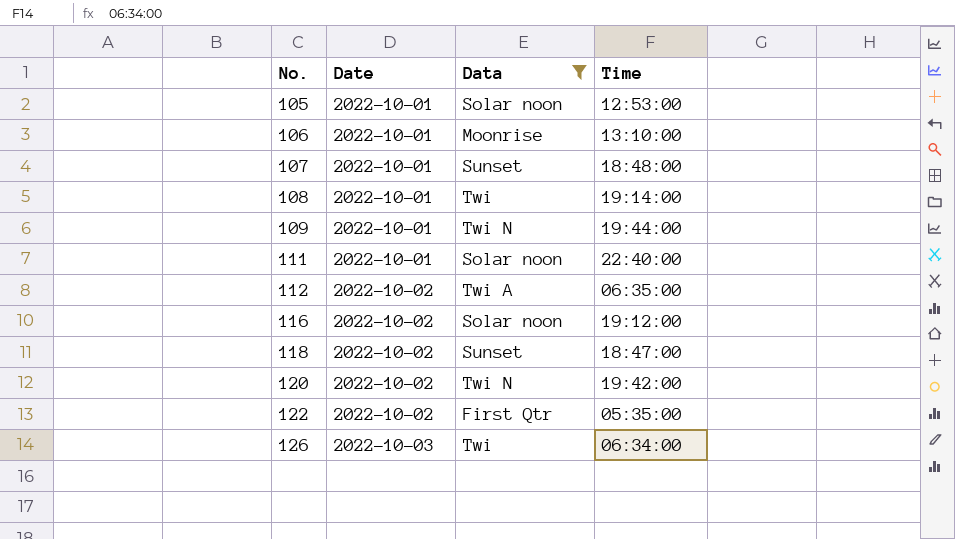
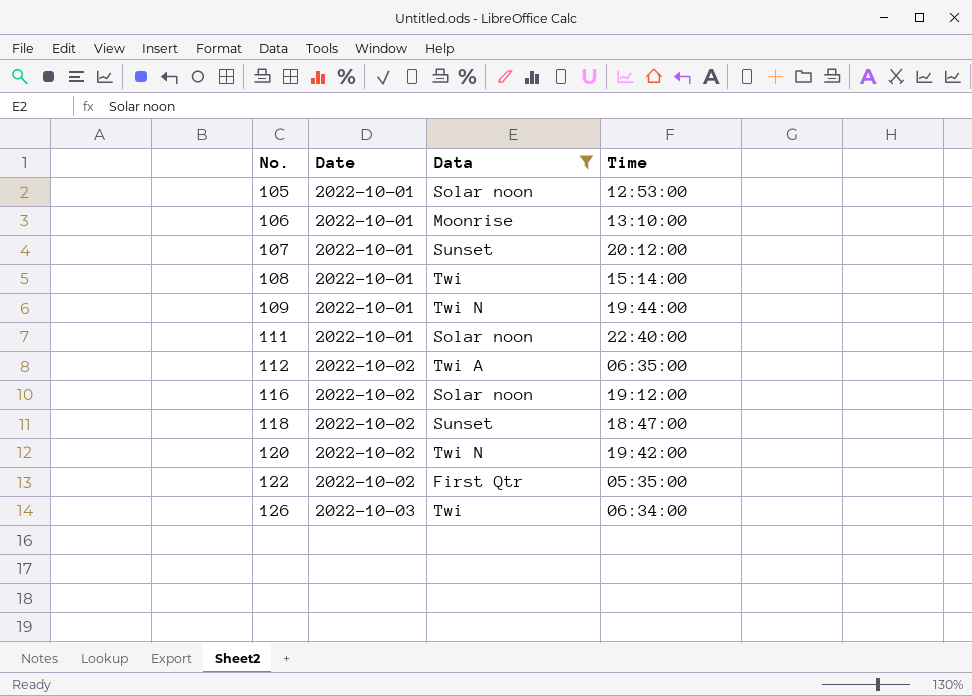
107 | Time: 18:48:00 -> 20:12:00
108 | Time: 19:14:00 -> 15:14:00

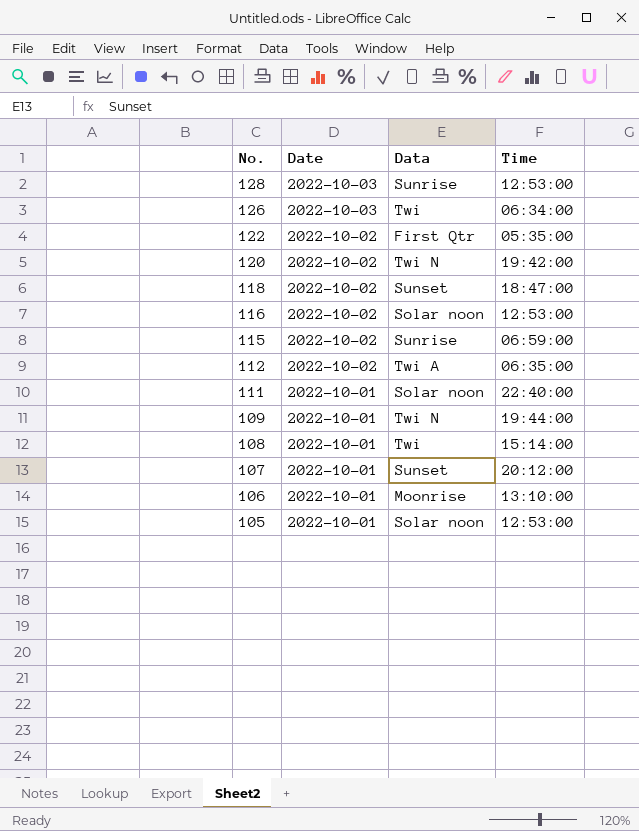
filter: Data != Sunrise -> none
row order: No. ascending -> No. descending
116 | Time: 19:12:00 -> 12:53:00

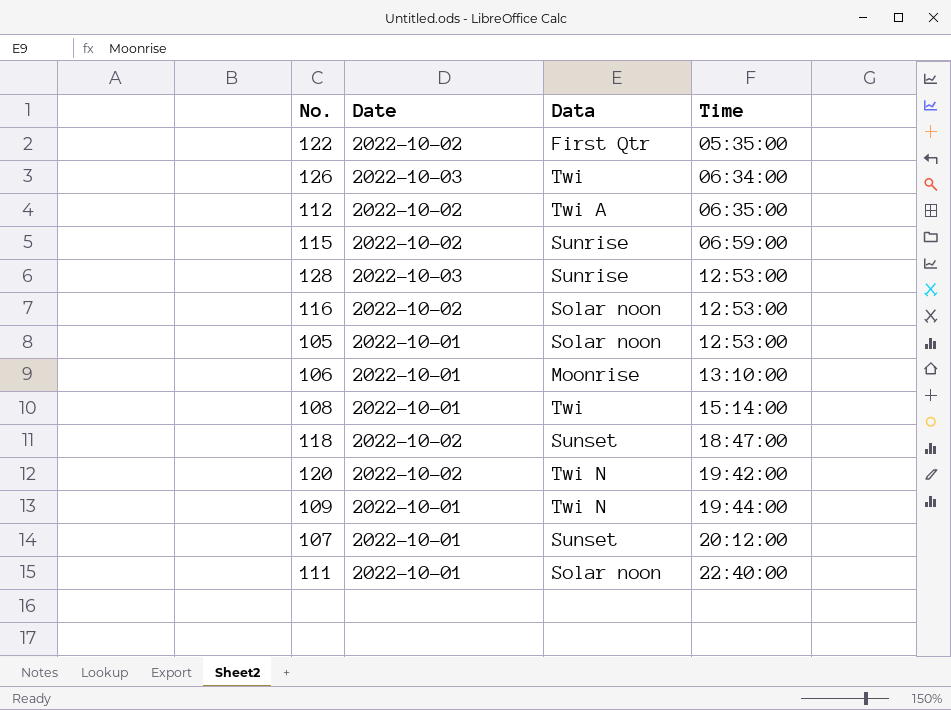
row order: No. descending -> Time ascending

